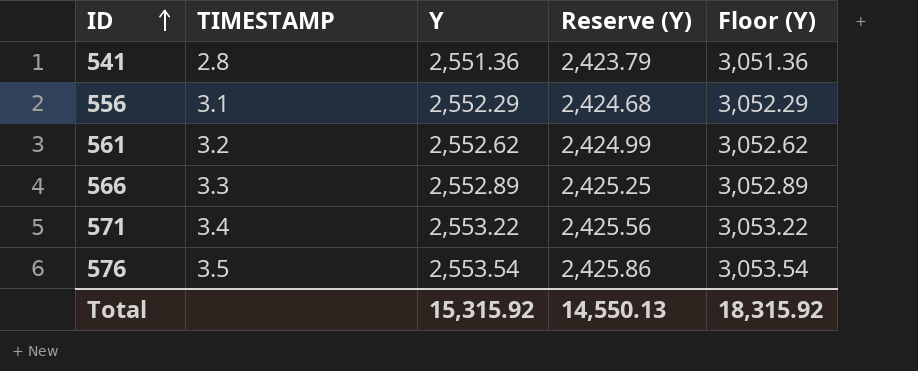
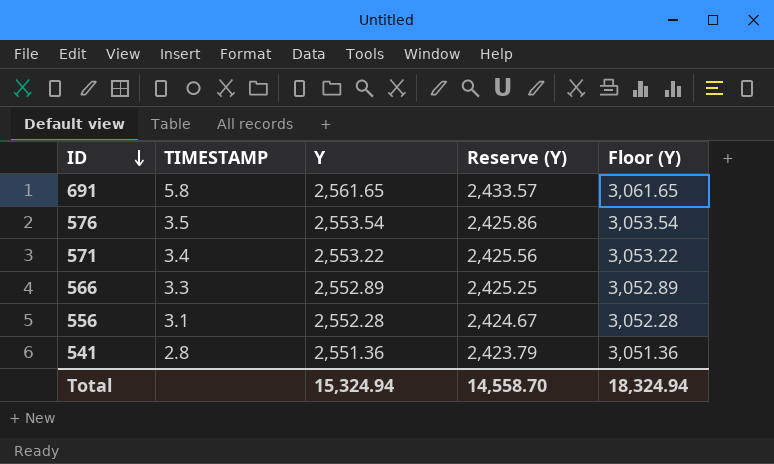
row order: ID ascending -> ID descending
row 561: 3.2 | 2,552.62 | 2,424.99 | 3,052.62 -> none
row 691: none -> 5.8 | 2,561.65 | 2,433.57 | 3,061.65
556 | Y: 2,552.29 -> 2,552.28
556 | Reserve (Y): 2,424.68 -> 2,424.67
556 | Floor (Y): 3,052.29 -> 3,052.28
Total | Y: 15,315.92 -> 15,324.94
Total | Reserve (Y): 14,550.13 -> 14,558.70
Total | Floor (Y): 18,315.92 -> 18,324.94

